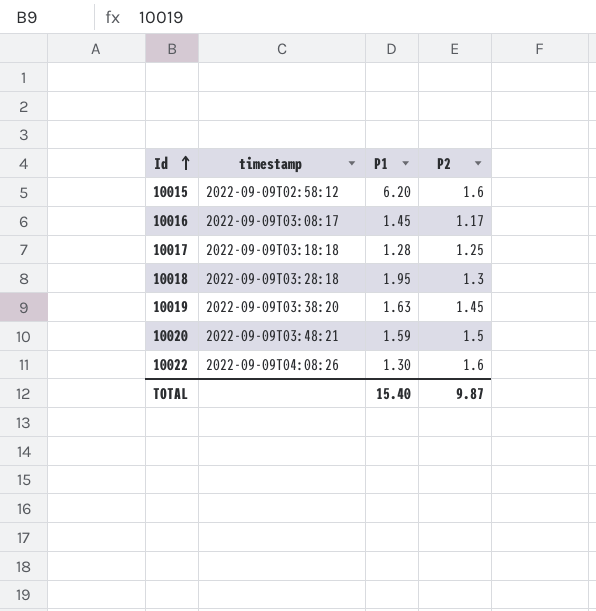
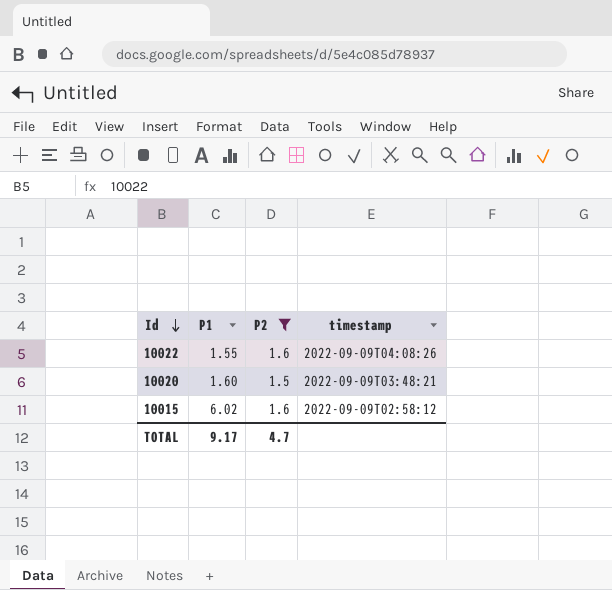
filter: none -> P2 >= 1.5
row order: Id ascending -> Id descending
column timestamp | position: 2 -> 4
10022 | P1: 1.30 -> 1.55
10020 | P1: 1.59 -> 1.60
10015 | P1: 6.20 -> 6.02
TOTAL | P1: 15.40 -> 9.17
TOTAL | P2: 9.87 -> 4.7

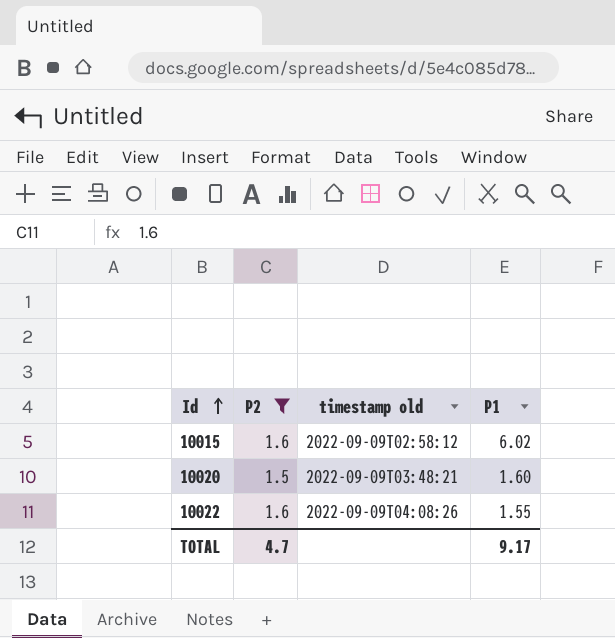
row order: Id descending -> Id ascending
column name: timestamp -> timestamp old
column P1 | position: 2 -> 4

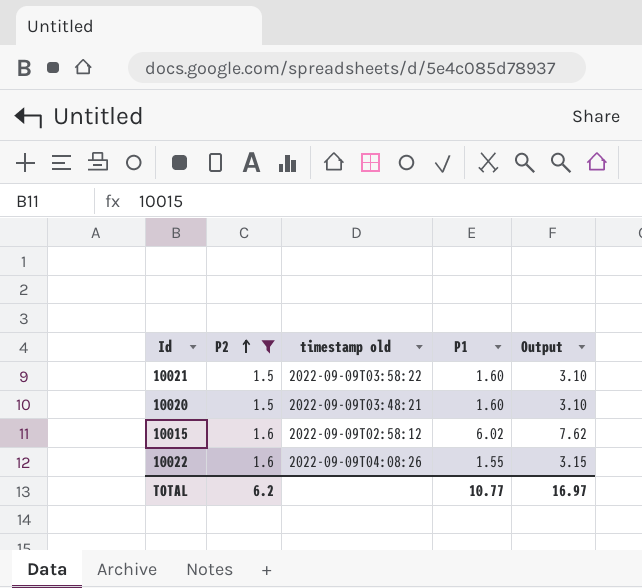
row order: Id ascending -> P2 ascending
column Output | formula: none -> [P2] + [P1]
row 10021: none -> 1.5 | 2022-09-09T03:58:22 | 1.60 | 3.10
TOTAL | P2: 4.7 -> 6.2
TOTAL | P1: 9.17 -> 10.77

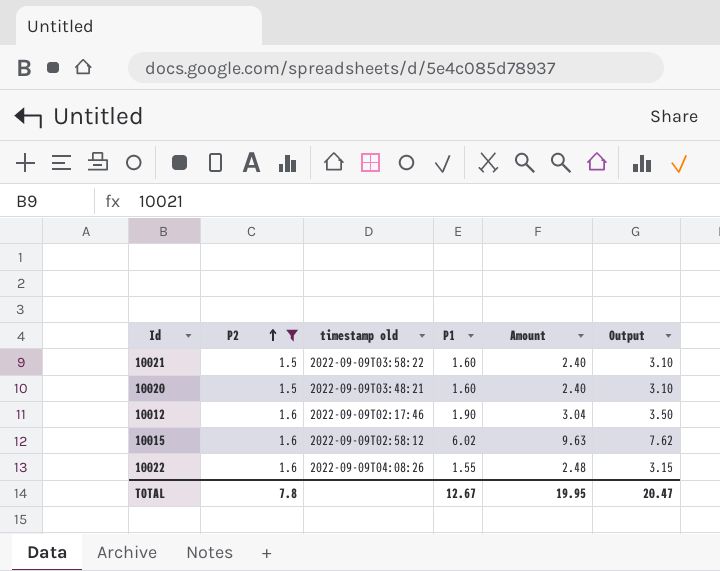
column Amount | formula: none -> [P2] * [P1]
row 10012: none -> 1.6 | 2022-09-09T02:17:46 | 1.90 | 3.04 | 3.50
TOTAL | P2: 6.2 -> 7.8
TOTAL | P1: 10.77 -> 12.67
TOTAL | Output: 16.97 -> 20.47

